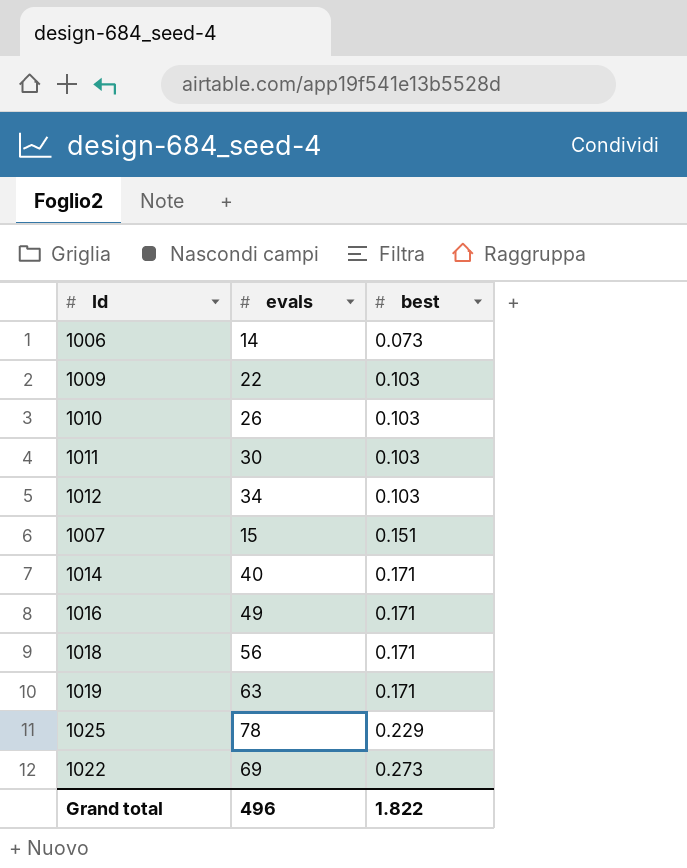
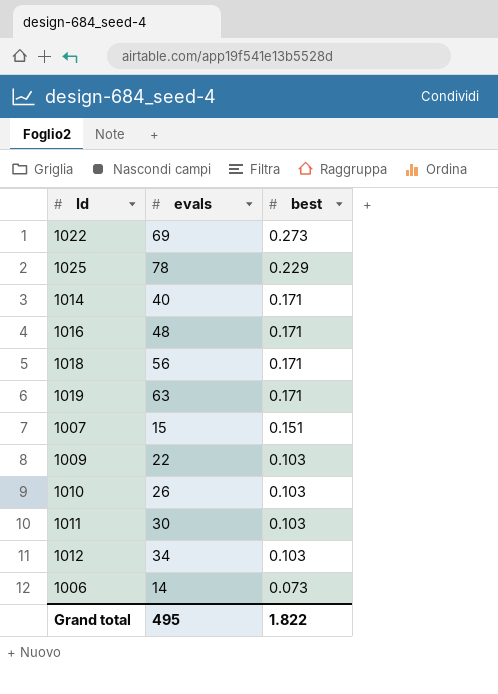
row order: best ascending -> best descending
1016 | evals: 49 -> 48
Grand total | evals: 496 -> 495

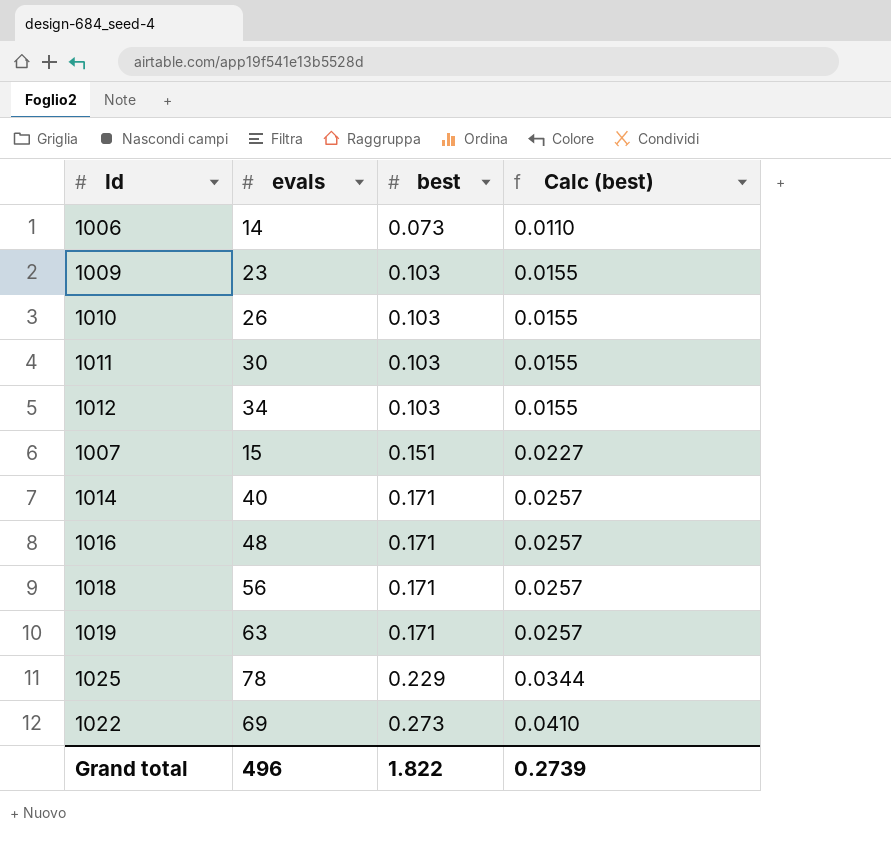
row order: best descending -> best ascending
column Calc (best) | formula: none -> [best] * 0.15
1009 | evals: 22 -> 23
Grand total | evals: 495 -> 496

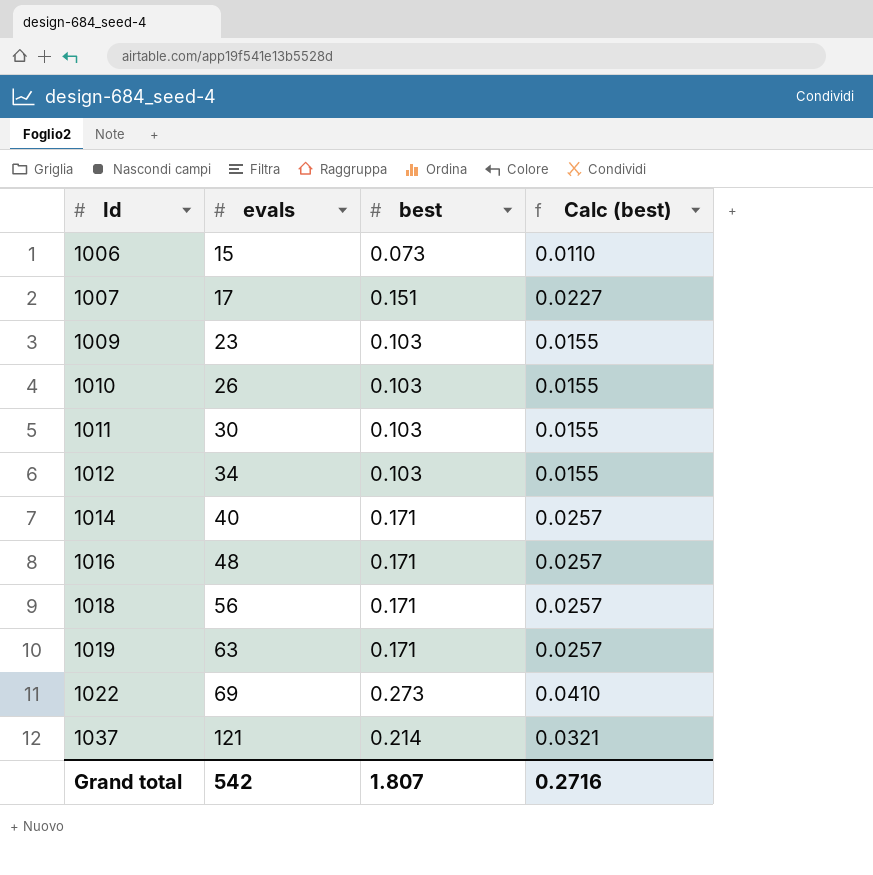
row order: best ascending -> Id ascending
row 1025: 78 | 0.229 | 0.0344 -> none
1006 | evals: 14 -> 15
1007 | evals: 15 -> 17
row 1037: none -> 121 | 0.214 | 0.0321
Grand total | evals: 496 -> 542
Grand total | best: 1.822 -> 1.807
Grand total | Calc (best): 0.2739 -> 0.2716

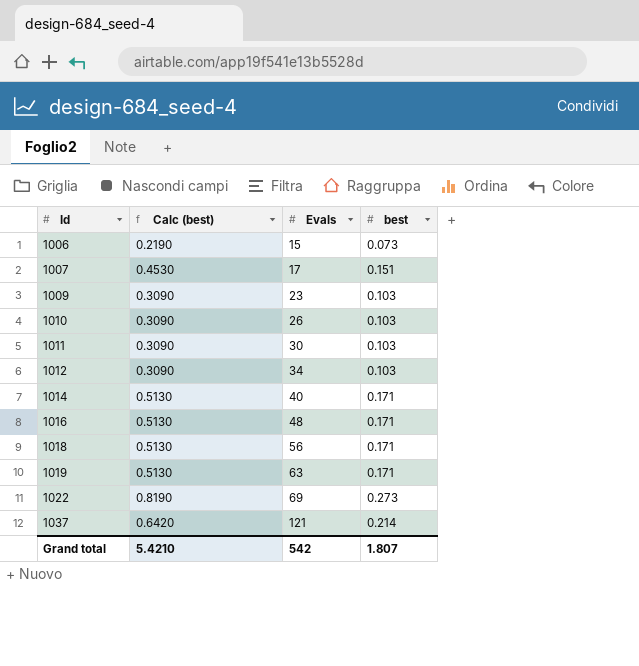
column Calc (best) | formula: [best] * 0.15 -> [best] * 3
column Calc (best) | position: 4 -> 2
column name: evals -> Evals
Grand total | Calc (best): 0.2716 -> 5.4210

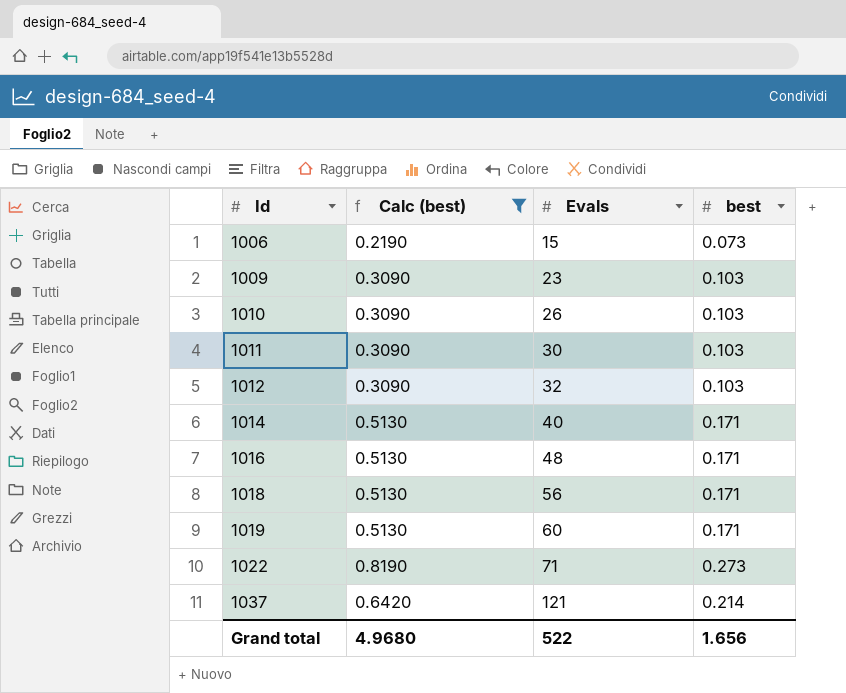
filter: none -> Calc (best) != 0.4530
1012 | Evals: 34 -> 32
1019 | Evals: 63 -> 60
1022 | Evals: 69 -> 71
Grand total | Calc (best): 5.4210 -> 4.9680
Grand total | Evals: 542 -> 522
Grand total | best: 1.807 -> 1.656

